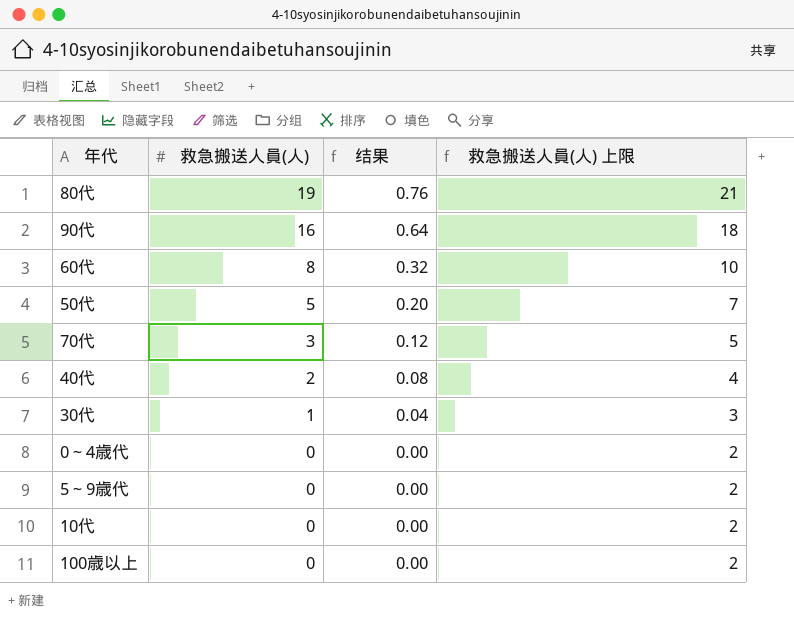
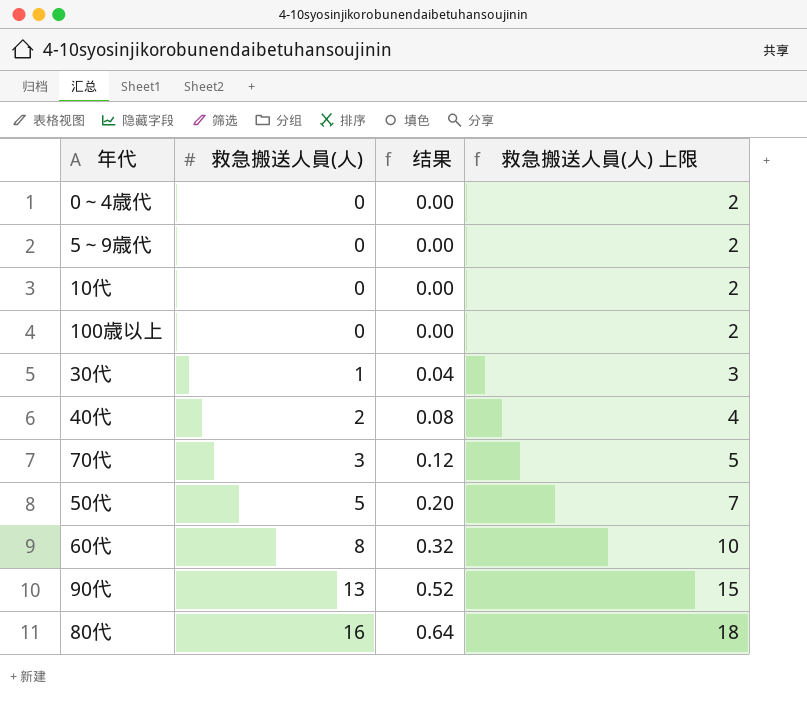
row order: 救急搬送人員(人) descending -> 救急搬送人員(人) ascending
90代 | 救急搬送人員(人): 16 -> 13
90代 | 结果: 0.64 -> 0.52
90代 | 救急搬送人員(人) 上限: 18 -> 15
80代 | 救急搬送人員(人): 19 -> 16
80代 | 结果: 0.76 -> 0.64
80代 | 救急搬送人員(人) 上限: 21 -> 18

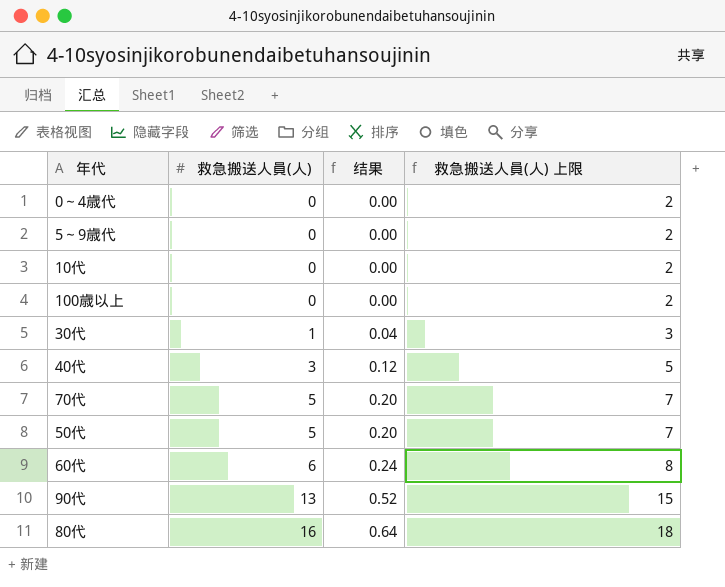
40代 | 救急搬送人員(人): 2 -> 3
40代 | 结果: 0.08 -> 0.12
40代 | 救急搬送人員(人) 上限: 4 -> 5
70代 | 救急搬送人員(人): 3 -> 5
70代 | 结果: 0.12 -> 0.20
70代 | 救急搬送人員(人) 上限: 5 -> 7
60代 | 救急搬送人員(人): 8 -> 6
60代 | 结果: 0.32 -> 0.24
60代 | 救急搬送人員(人) 上限: 10 -> 8

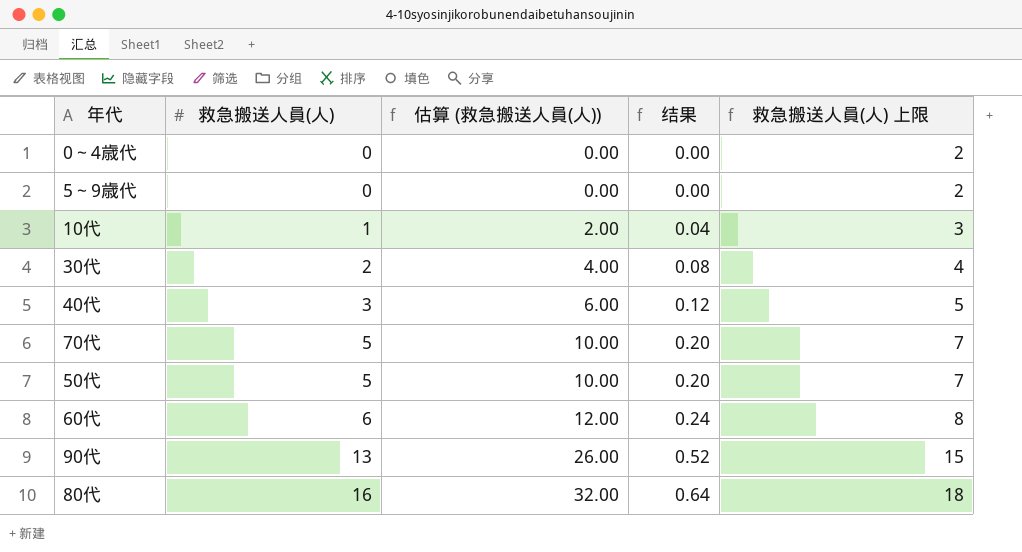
column 估算 (救急搬送人員(人)) | formula: none -> [救急搬送人員(人)] * 2
row 100歳以上: 0 | 0.00 | 2 -> none
10代 | 救急搬送人員(人): 0 -> 1
10代 | 结果: 0.00 -> 0.04
10代 | 救急搬送人員(人) 上限: 2 -> 3
30代 | 救急搬送人員(人): 1 -> 2
30代 | 结果: 0.04 -> 0.08
30代 | 救急搬送人員(人) 上限: 3 -> 4

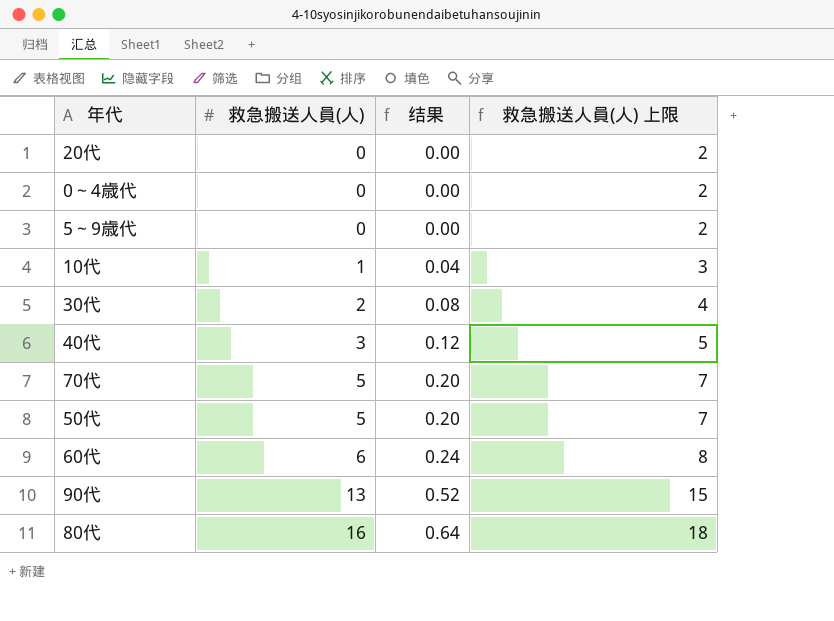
column 估算 (救急搬送人員(人)) | formula: [救急搬送人員(人)] * 2 -> none
row 20代: none -> 0 | 0.00 | 2

